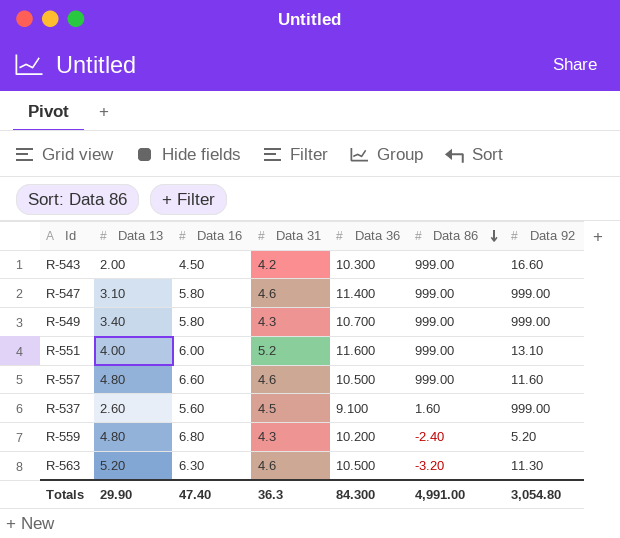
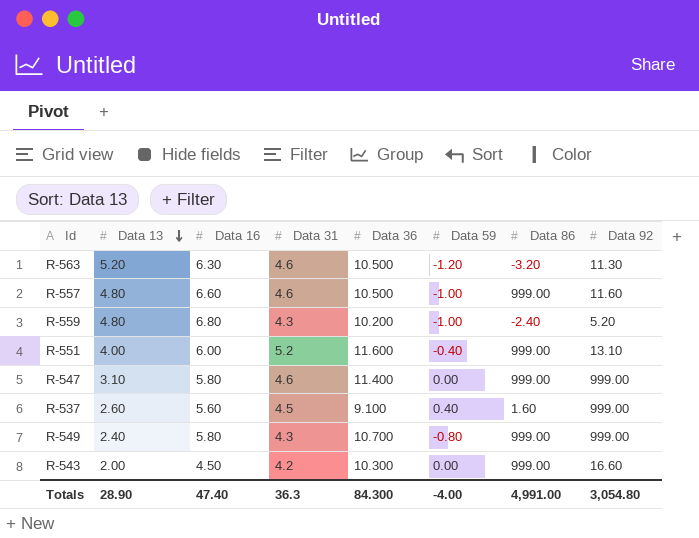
row order: Data 86 descending -> Data 13 descending
column Data 59 | position: none -> 6
R-549 | Data 13: 3.40 -> 2.40
Totals | Data 13: 29.90 -> 28.90

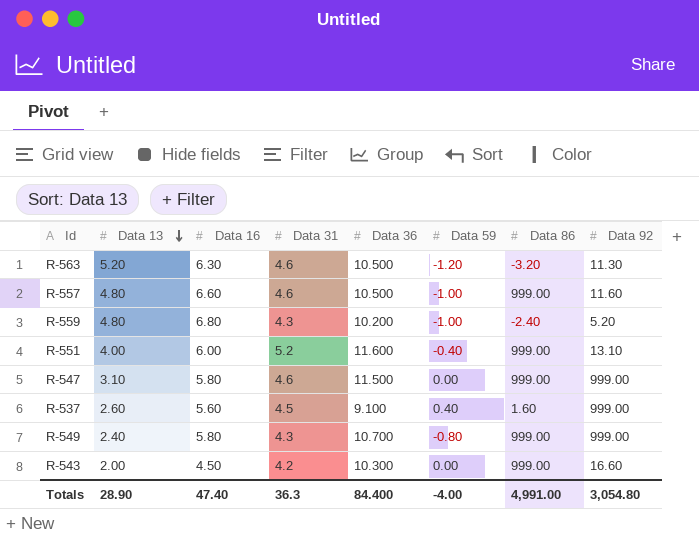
R-547 | Data 36: 11.400 -> 11.500
Totals | Data 36: 84.300 -> 84.400

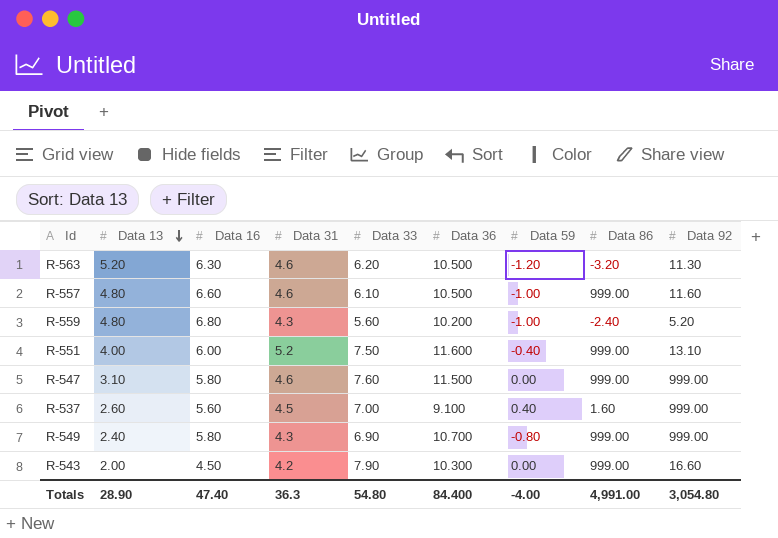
column Data 33 | position: none -> 5

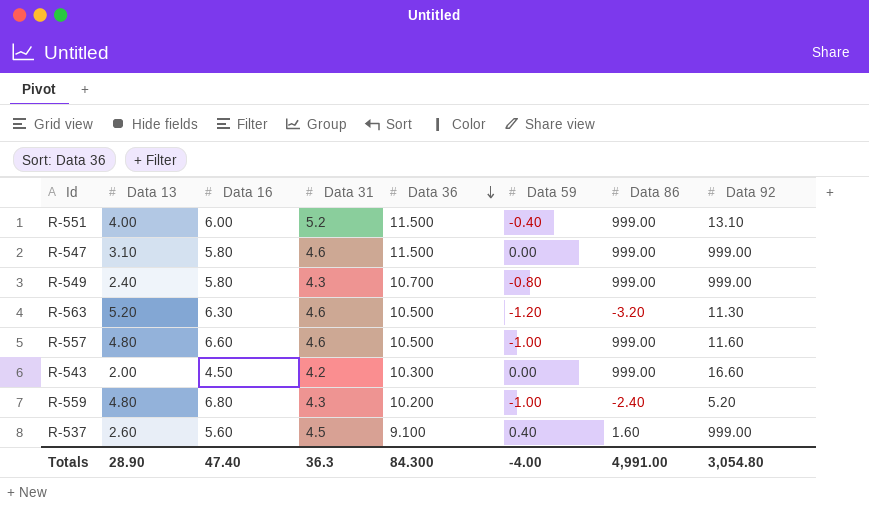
row order: Data 13 descending -> Data 36 descending
column Data 33 | position: 5 -> none
R-551 | Data 36: 11.600 -> 11.500
Totals | Data 36: 84.400 -> 84.300

